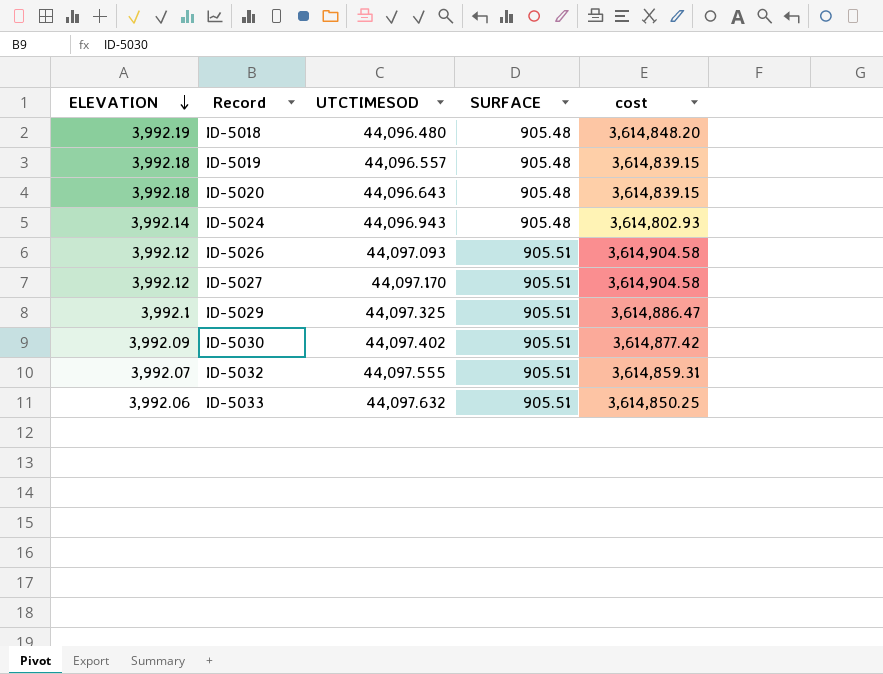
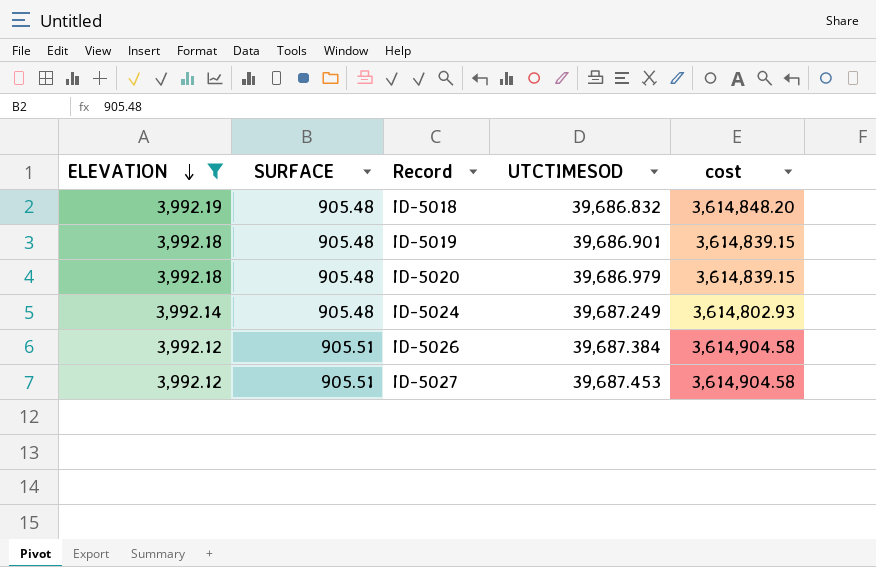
filter: none -> ELEVATION >= 3,992.12
column SURFACE | position: 4 -> 2
ID-5018 | UTCTIMESOD: 44,096.480 -> 39,686.832
ID-5019 | UTCTIMESOD: 44,096.557 -> 39,686.901
ID-5020 | UTCTIMESOD: 44,096.643 -> 39,686.979
ID-5024 | UTCTIMESOD: 44,096.943 -> 39,687.249
ID-5026 | UTCTIMESOD: 44,097.093 -> 39,687.384
ID-5027 | UTCTIMESOD: 44,097.170 -> 39,687.453

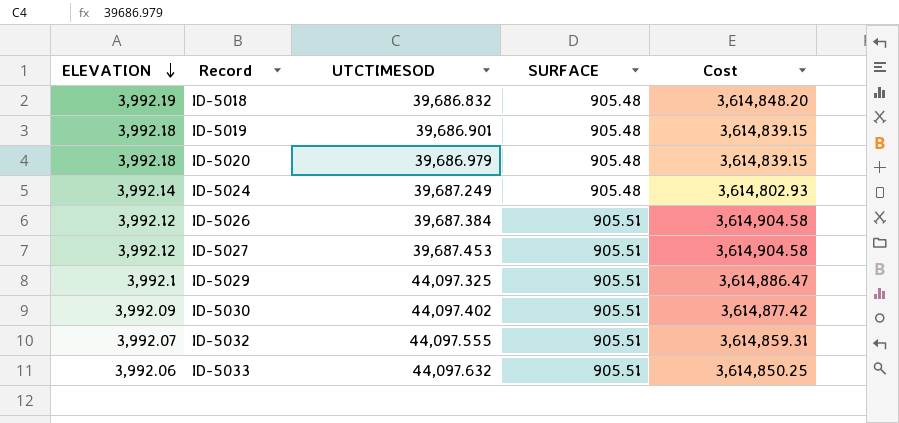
filter: ELEVATION >= 3,992.12 -> none
column SURFACE | position: 2 -> 4
column name: cost -> Cost

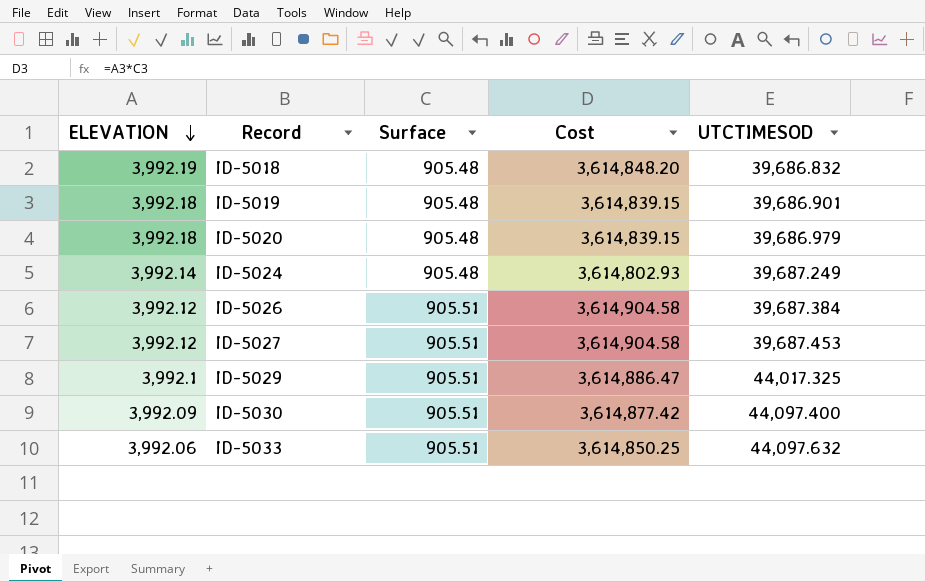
column name: SURFACE -> Surface
column UTCTIMESOD | position: 3 -> 5
row ID-5032: 3,992.07 | 44,097.555 | 905.51 | 3,614,859.31 -> none
ID-5029 | UTCTIMESOD: 44,097.325 -> 44,017.325
ID-5030 | UTCTIMESOD: 44,097.402 -> 44,097.400

